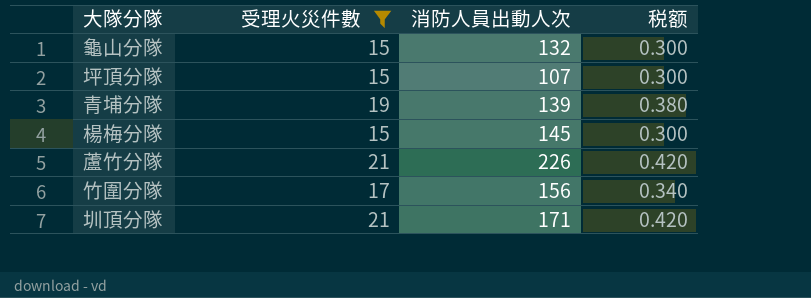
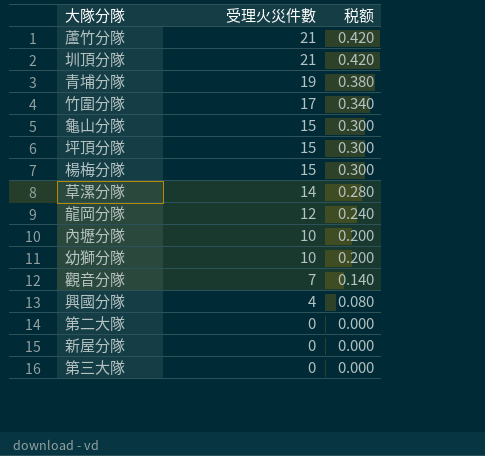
filter: 受理火災件數 >= 15 -> none
row order: none -> 受理火災件數 descending
column 消防人員出動人次 | position: 3 -> none

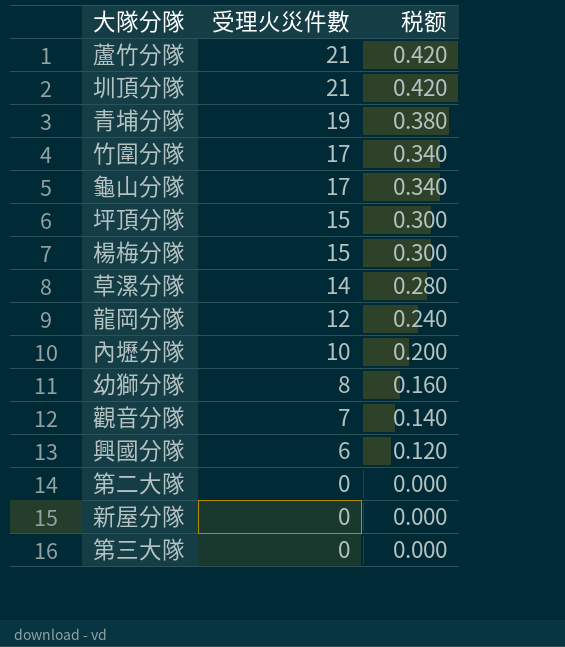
龜山分隊 | 受理火災件數: 15 -> 17
龜山分隊 | 税额: 0.300 -> 0.340
幼獅分隊 | 受理火災件數: 10 -> 8
幼獅分隊 | 税额: 0.200 -> 0.160
興國分隊 | 受理火災件數: 4 -> 6
興國分隊 | 税额: 0.080 -> 0.120

